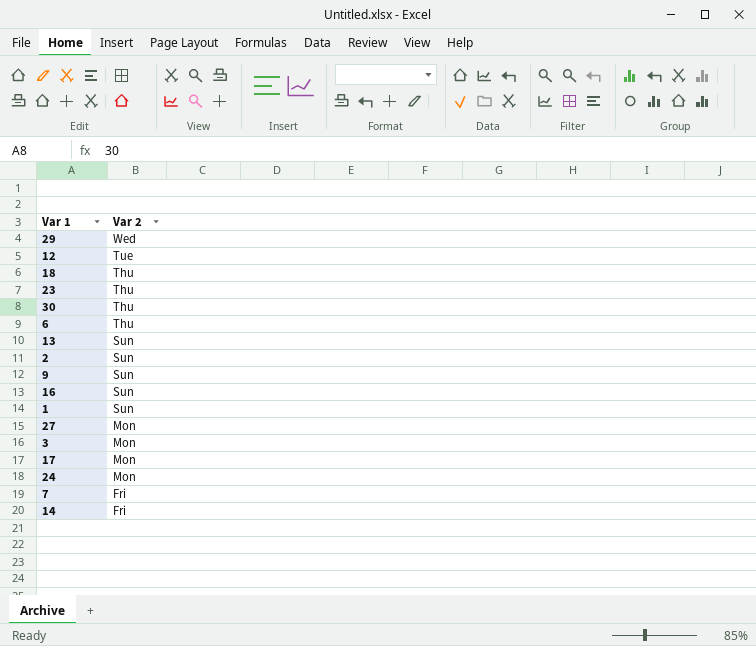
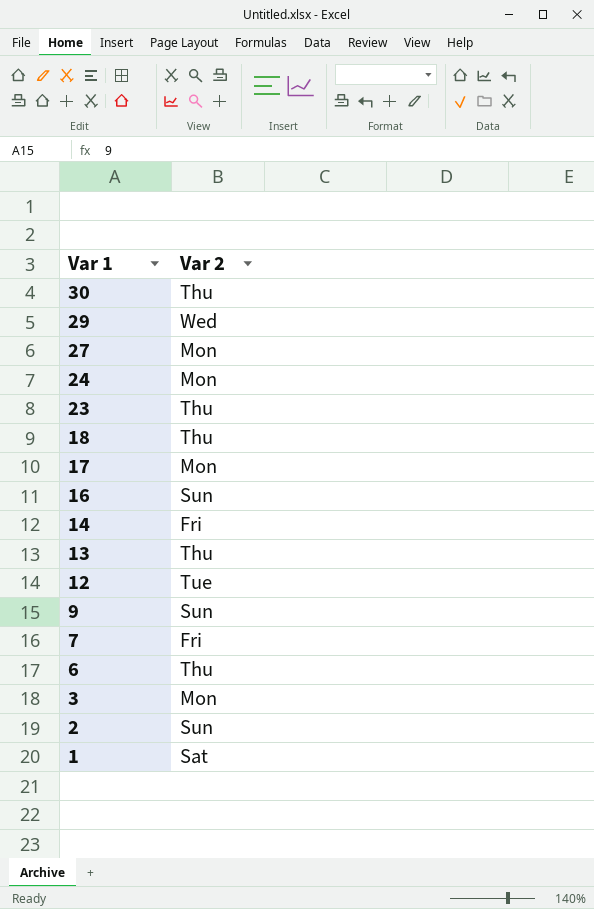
row order: Var 2 descending -> Var 1 descending
13 | Var 2: Sun -> Thu
1 | Var 2: Sun -> Sat

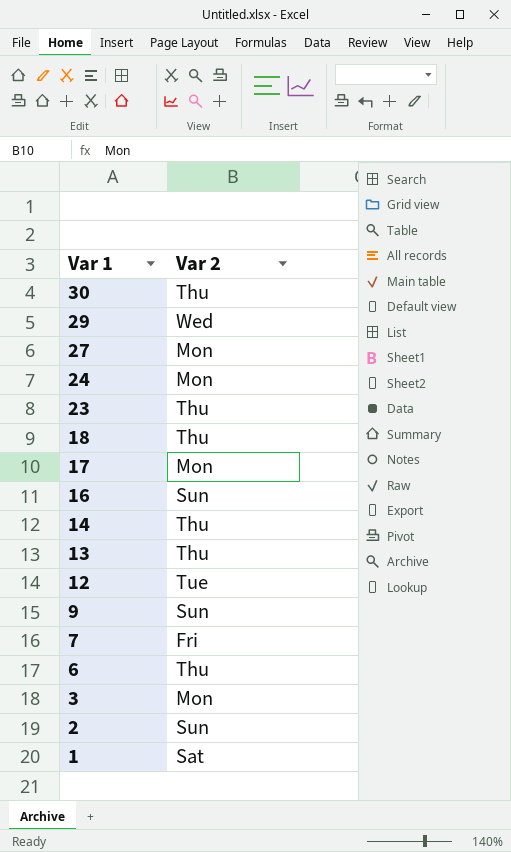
14 | Var 2: Fri -> Thu

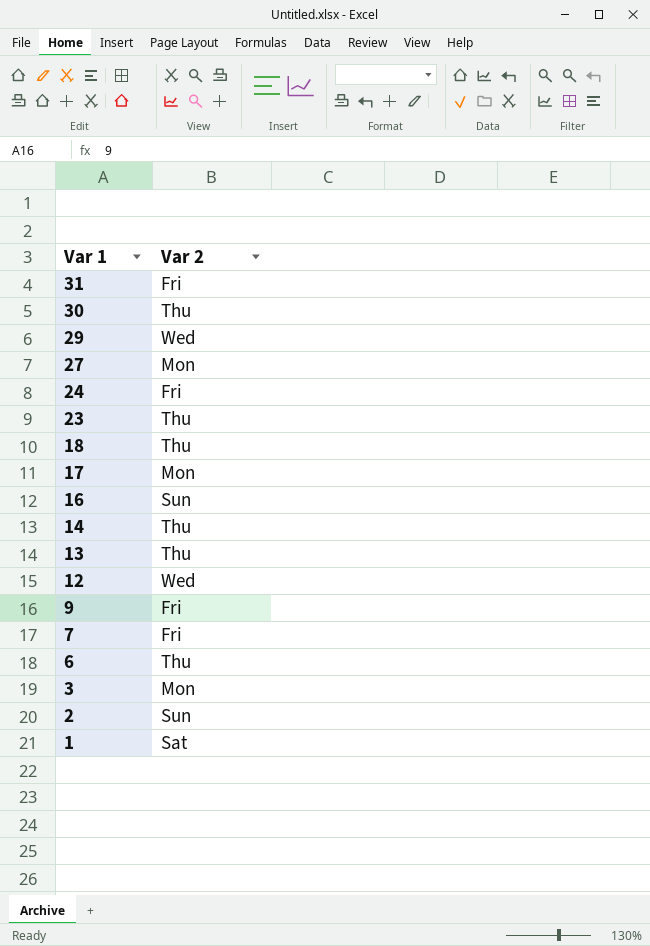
row 31: none -> Fri
24 | Var 2: Mon -> Fri
12 | Var 2: Tue -> Wed
9 | Var 2: Sun -> Fri

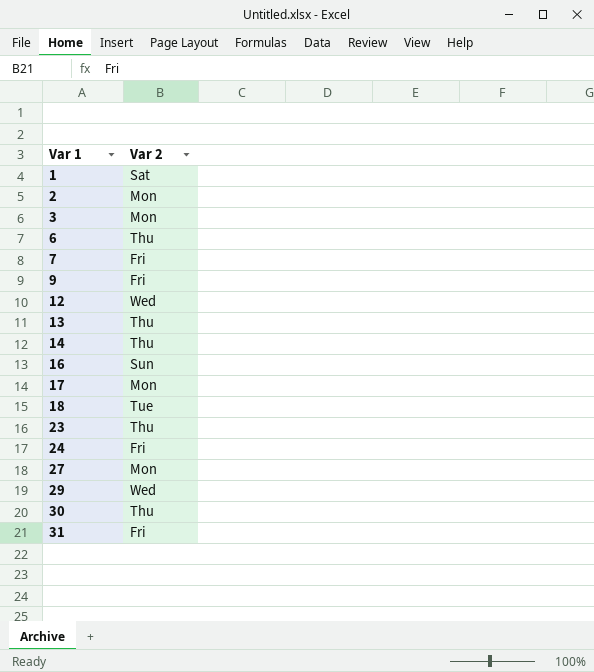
row order: Var 1 descending -> Var 1 ascending
2 | Var 2: Sun -> Mon
18 | Var 2: Thu -> Tue

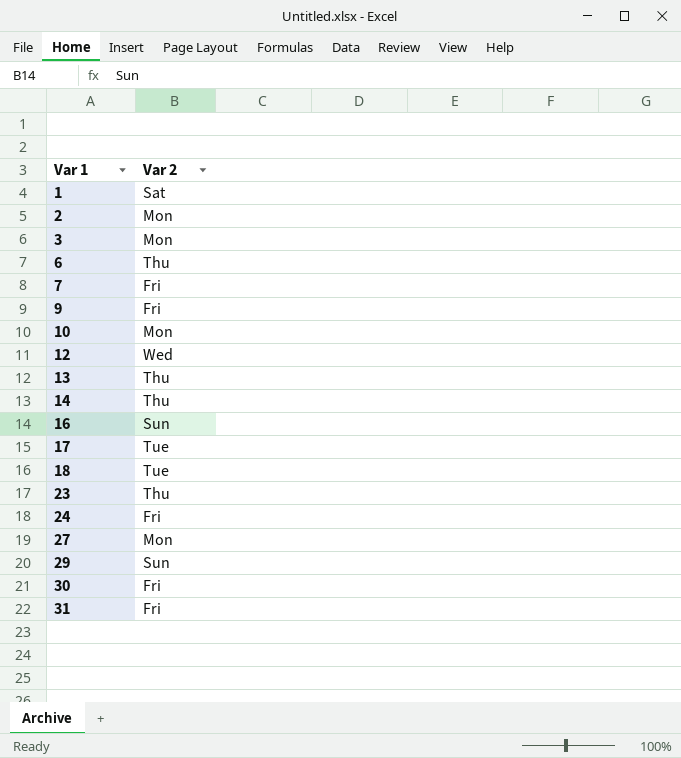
row 10: none -> Mon
17 | Var 2: Mon -> Tue
29 | Var 2: Wed -> Sun
30 | Var 2: Thu -> Fri

